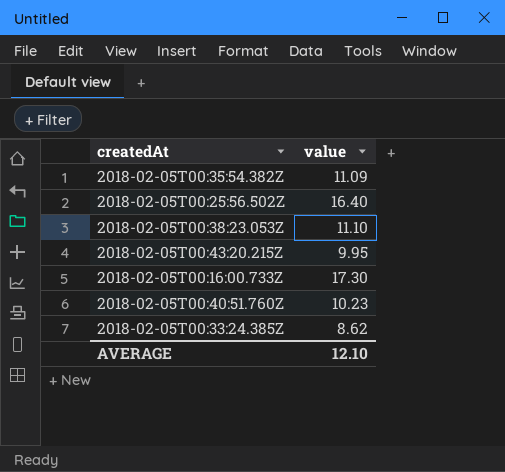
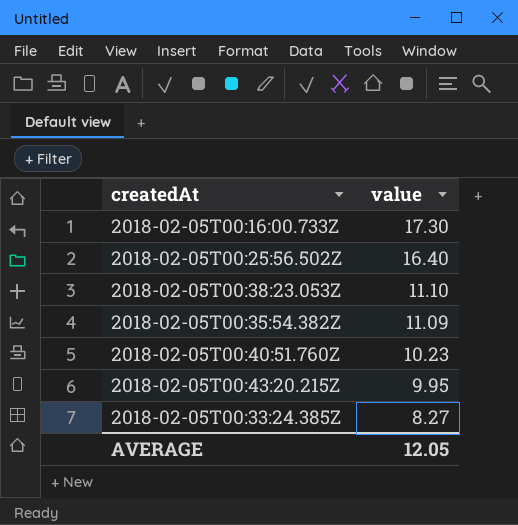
row order: none -> value descending
2018-02-05T00:33:24.385Z | value: 8.62 -> 8.27
AVERAGE | value: 12.10 -> 12.05

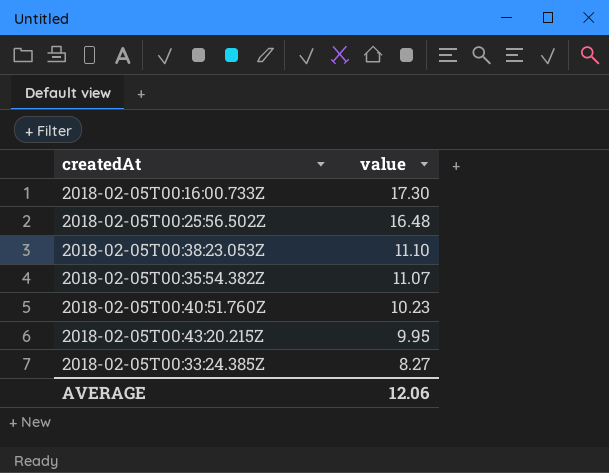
2018-02-05T00:25:56.502Z | value: 16.40 -> 16.48
2018-02-05T00:35:54.382Z | value: 11.09 -> 11.07
AVERAGE | value: 12.05 -> 12.06

